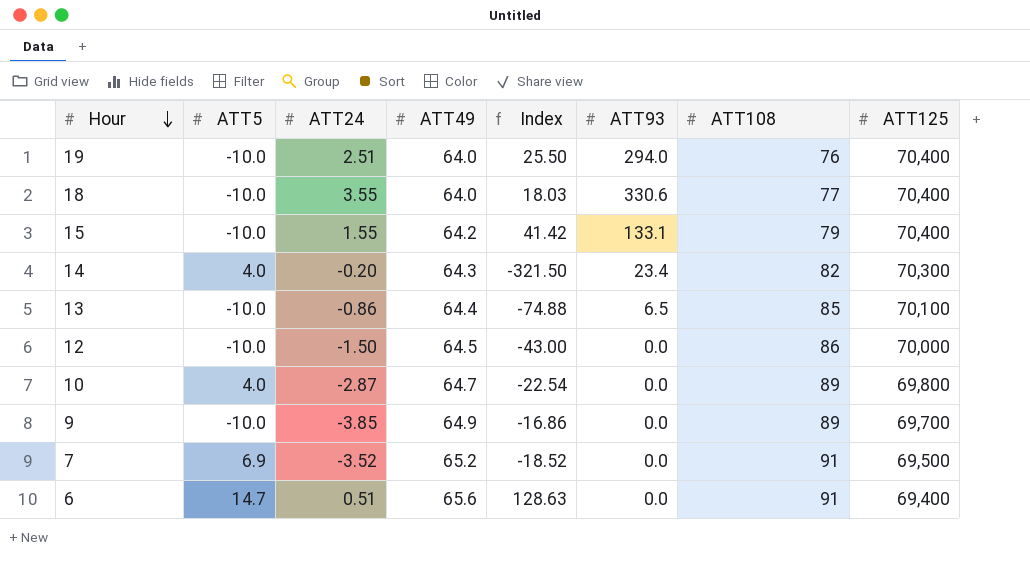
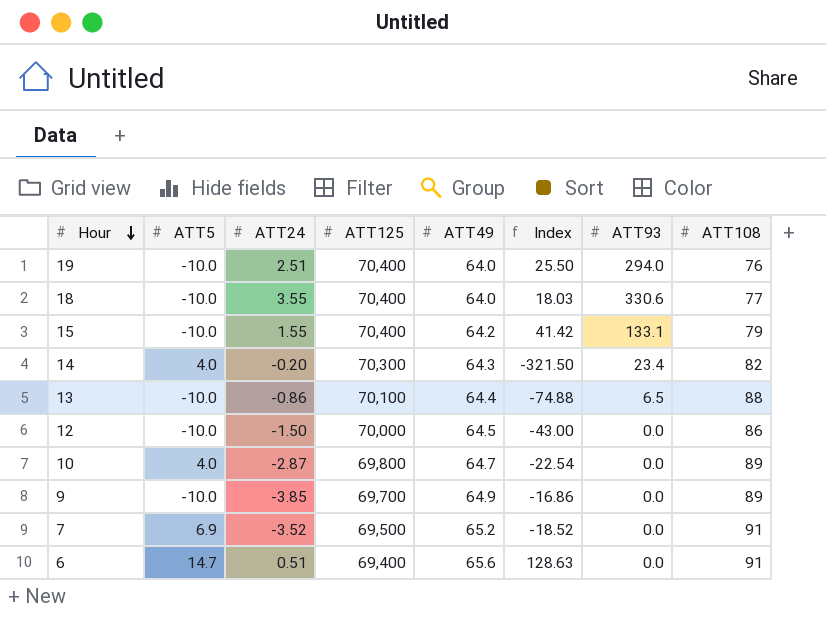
column ATT125 | position: 8 -> 4
13 | ATT108: 85 -> 88

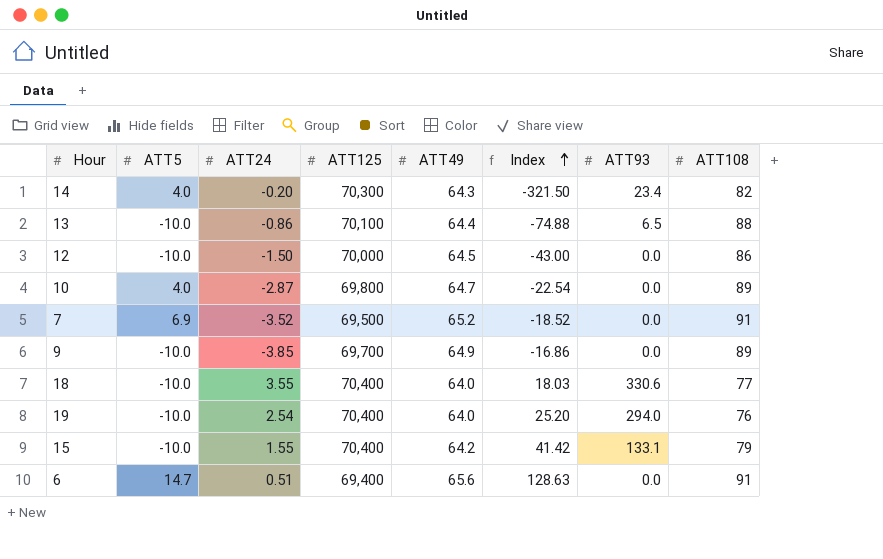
row order: Hour descending -> Index ascending
19 | ATT24: 2.51 -> 2.54
19 | Index: 25.50 -> 25.20

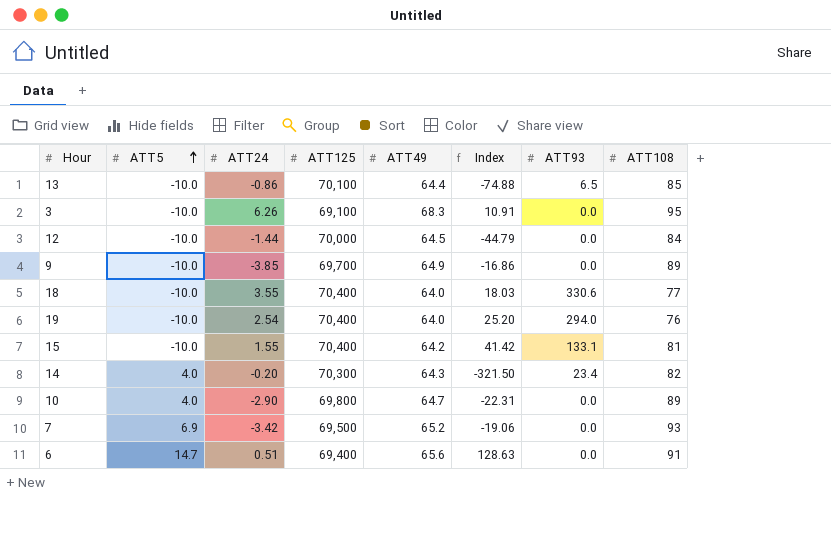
row order: Index ascending -> ATT5 ascending
13 | ATT108: 88 -> 85
row 3: none -> -10.0 | 6.26 | 69,100 | 68.3 | 10.91 | 0.0 | 95
12 | ATT24: -1.50 -> -1.44
12 | Index: -43.00 -> -44.79
12 | ATT108: 86 -> 84
15 | ATT108: 79 -> 81
10 | ATT24: -2.87 -> -2.90
10 | Index: -22.54 -> -22.31
7 | ATT24: -3.52 -> -3.42
7 | Index: -18.52 -> -19.06
7 | ATT108: 91 -> 93

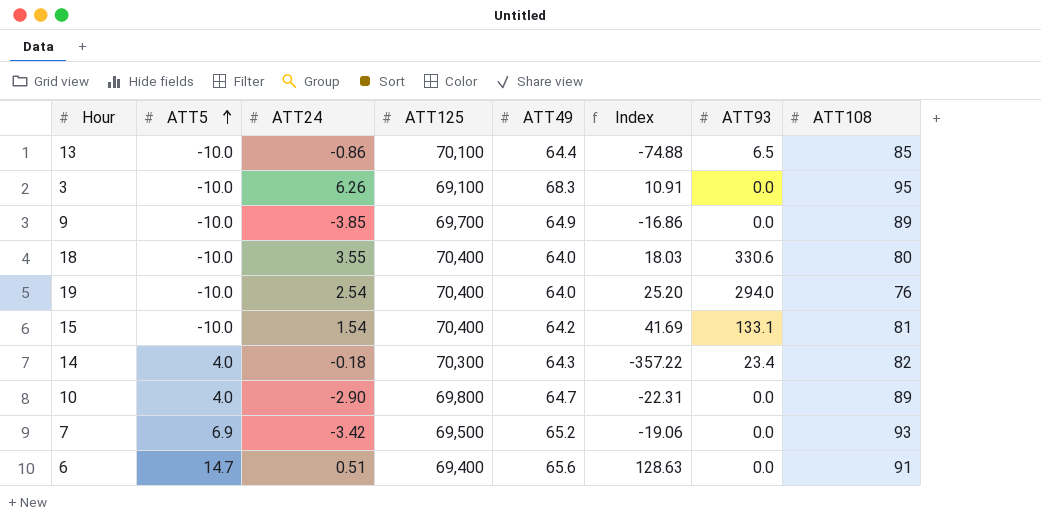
row 12: -10.0 | -1.44 | 70,000 | 64.5 | -44.79 | 0.0 | 84 -> none
18 | ATT108: 77 -> 80
15 | ATT24: 1.55 -> 1.54
15 | Index: 41.42 -> 41.69
14 | ATT24: -0.20 -> -0.18
14 | Index: -321.50 -> -357.22

